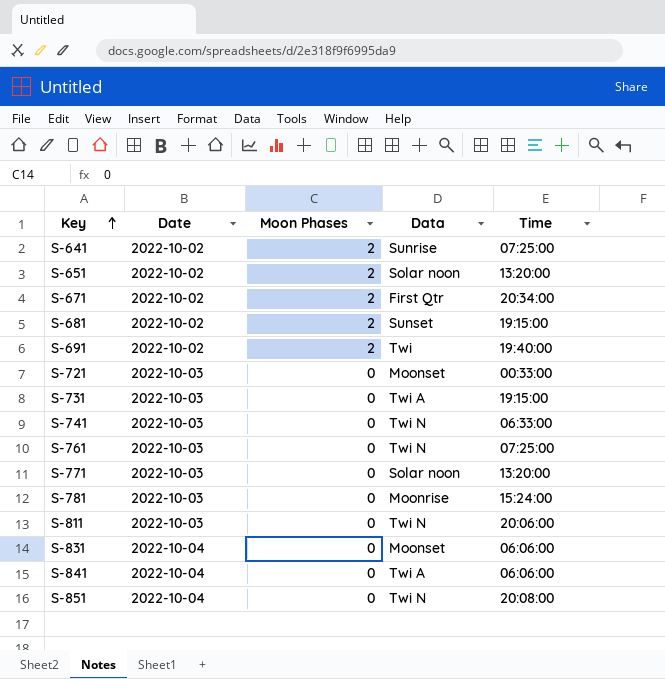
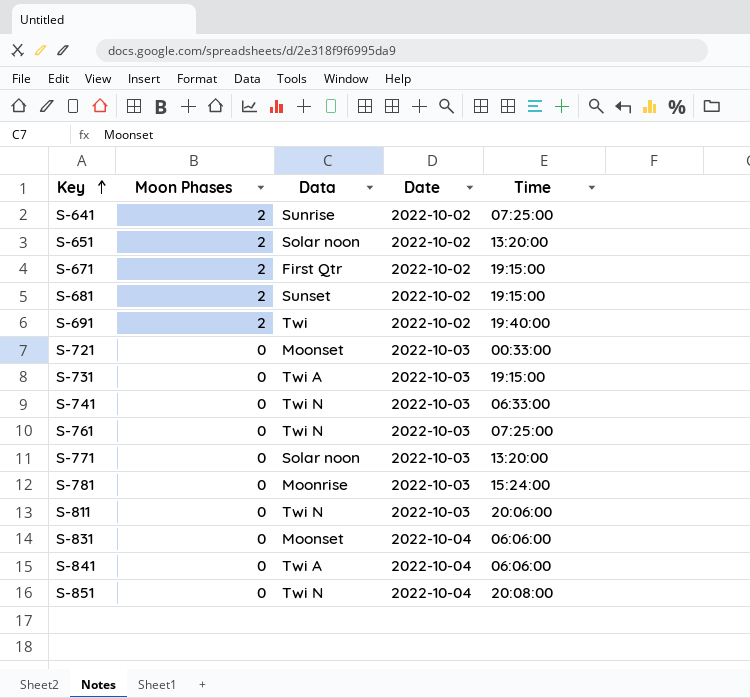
column Date | position: 2 -> 4
S-671 | Time: 20:34:00 -> 19:15:00

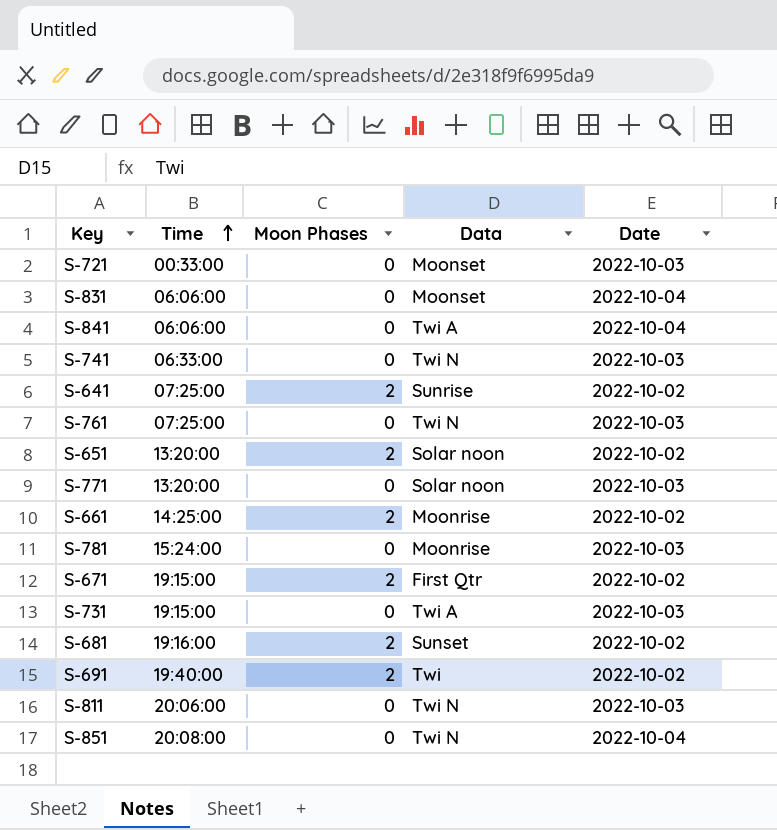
row order: Key ascending -> Time ascending
column Time | position: 5 -> 2
row S-661: none -> 14:25:00 | 2 | Moonrise | 2022-10-02
S-681 | Time: 19:15:00 -> 19:16:00

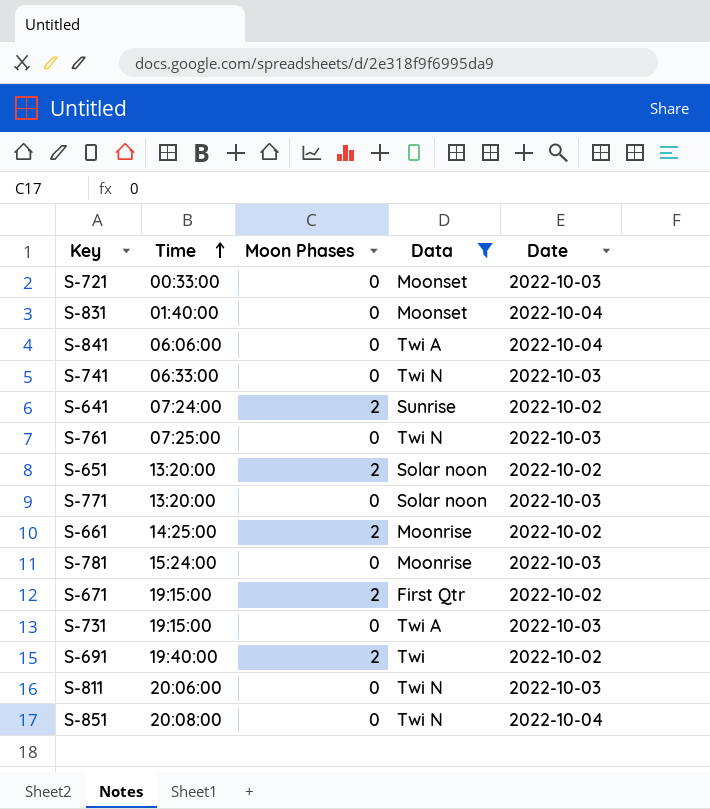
filter: none -> Data != Sunset
S-831 | Time: 06:06:00 -> 01:40:00
S-641 | Time: 07:25:00 -> 07:24:00

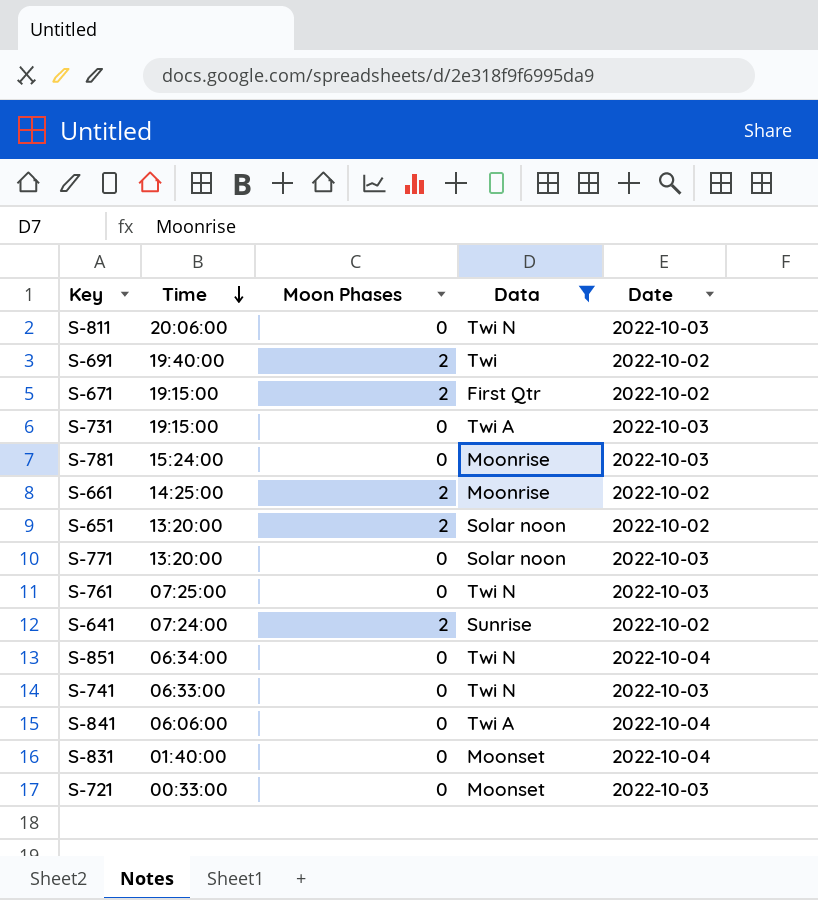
row order: Time ascending -> Time descending
S-851 | Time: 20:08:00 -> 06:34:00

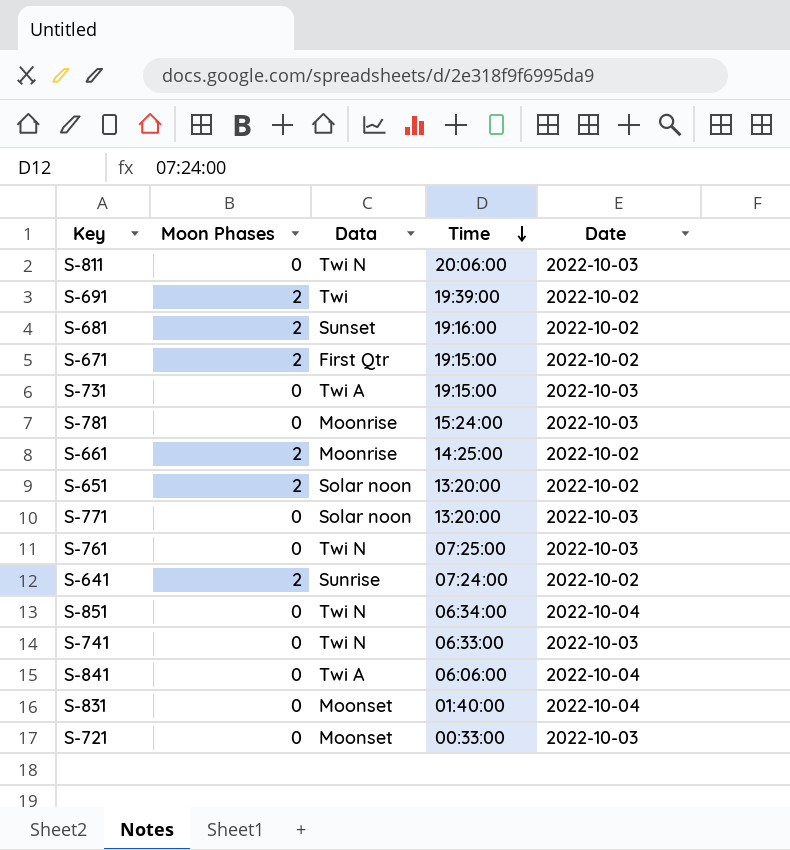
filter: Data != Sunset -> none
column Time | position: 2 -> 4
S-691 | Time: 19:40:00 -> 19:39:00

